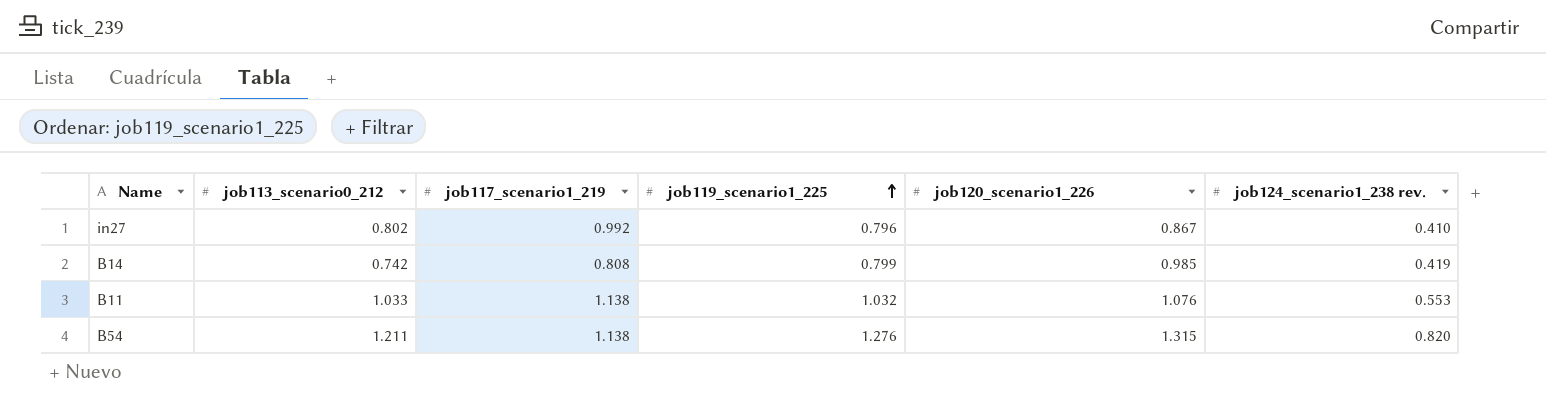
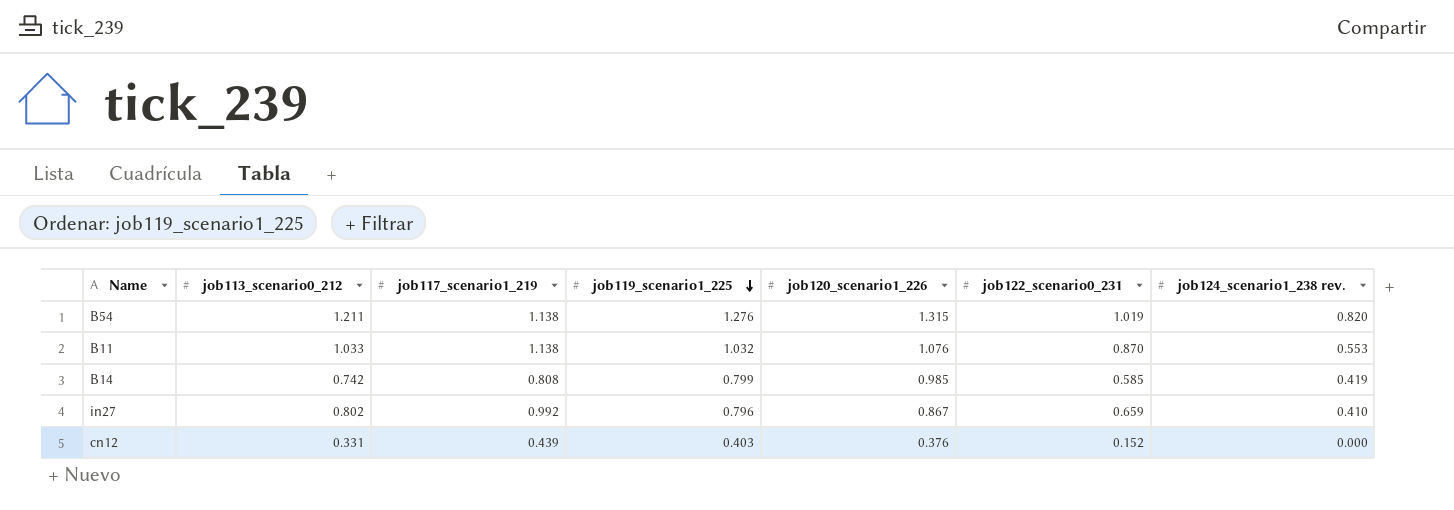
row order: job119_scenario1_225 ascending -> job119_scenario1_225 descending
column job122_scenario0_231 | position: none -> 6
row cn12: none -> 0.331 | 0.439 | 0.403 | 0.376 | 0.152 | 0.000

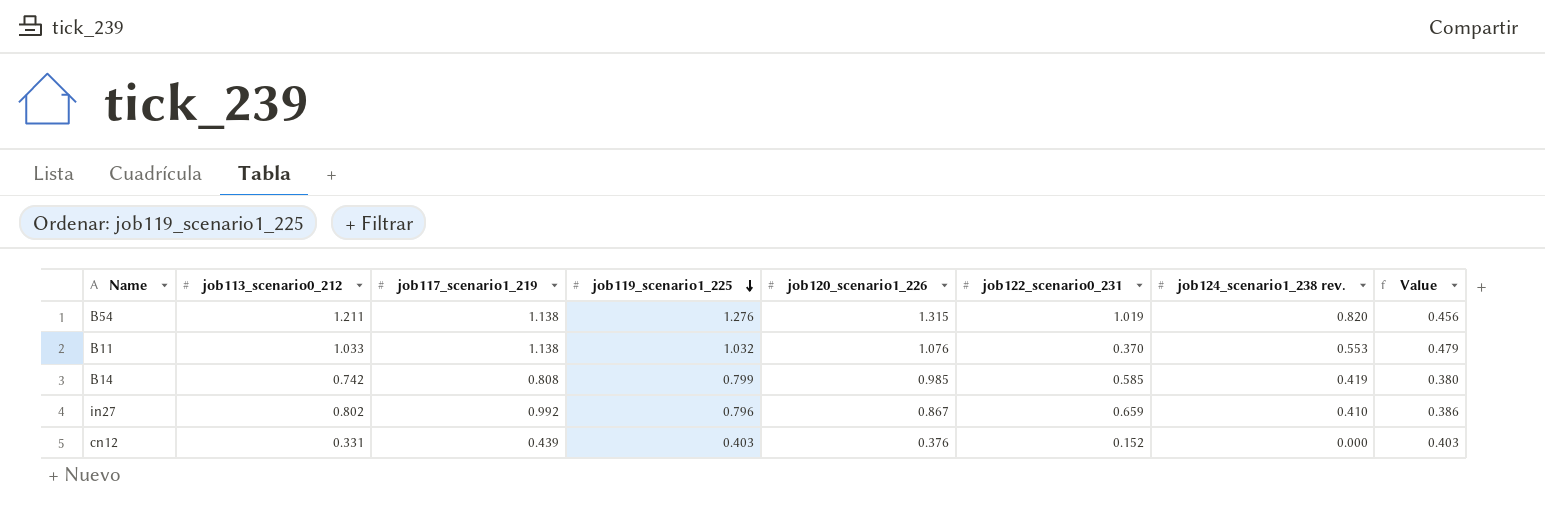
column Value | formula: none -> [job119_scenario1_225] - [job124_scenario1_238 rev.]
B11 | job122_scenario0_231: 0.870 -> 0.370

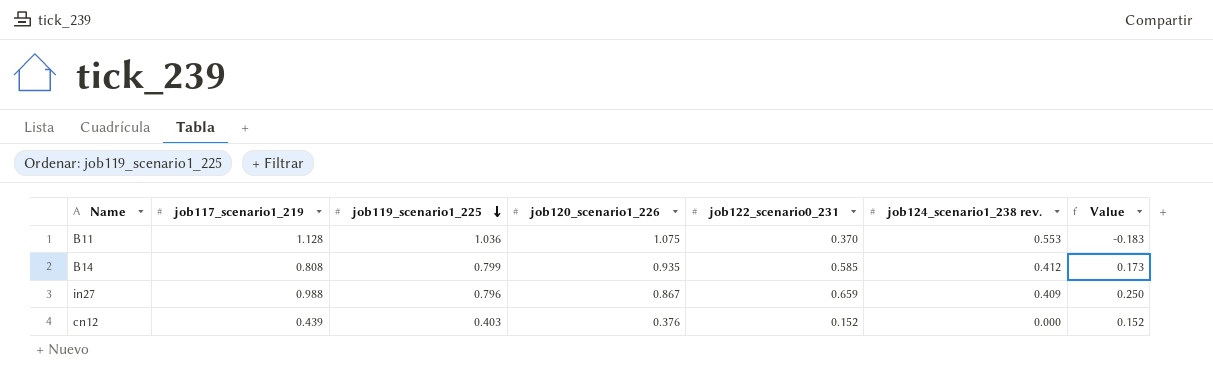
column job113_scenario0_212 | position: 2 -> none
column Value | formula: [job119_scenario1_225] - [job124_scenario1_238 rev.] -> [job122_scenario0_231] - [job124_scenario1_238 rev.]
row B54: 1.211 | 1.138 | 1.276 | 1.315 | 1.019 | 0.820 | 0.456 -> none
B11 | job117_scenario1_219: 1.138 -> 1.128
B11 | job119_scenario1_225: 1.032 -> 1.036
B11 | job120_scenario1_226: 1.076 -> 1.075
B14 | job120_scenario1_226: 0.985 -> 0.935
B14 | job124_scenario1_238 rev.: 0.419 -> 0.412
in27 | job117_scenario1_219: 0.992 -> 0.988
in27 | job124_scenario1_238 rev.: 0.410 -> 0.409

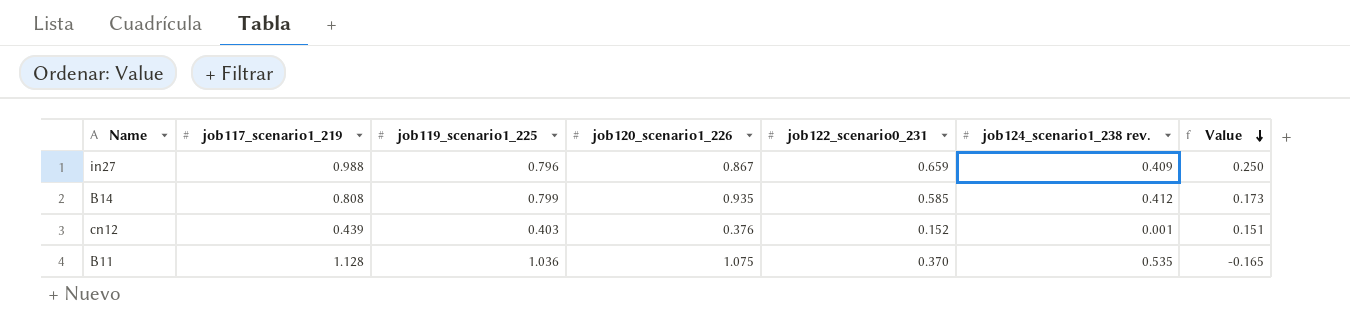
row order: job119_scenario1_225 descending -> Value descending
cn12 | job124_scenario1_238 rev.: 0.000 -> 0.001
cn12 | Value: 0.152 -> 0.151
B11 | job124_scenario1_238 rev.: 0.553 -> 0.535
B11 | Value: -0.183 -> -0.165

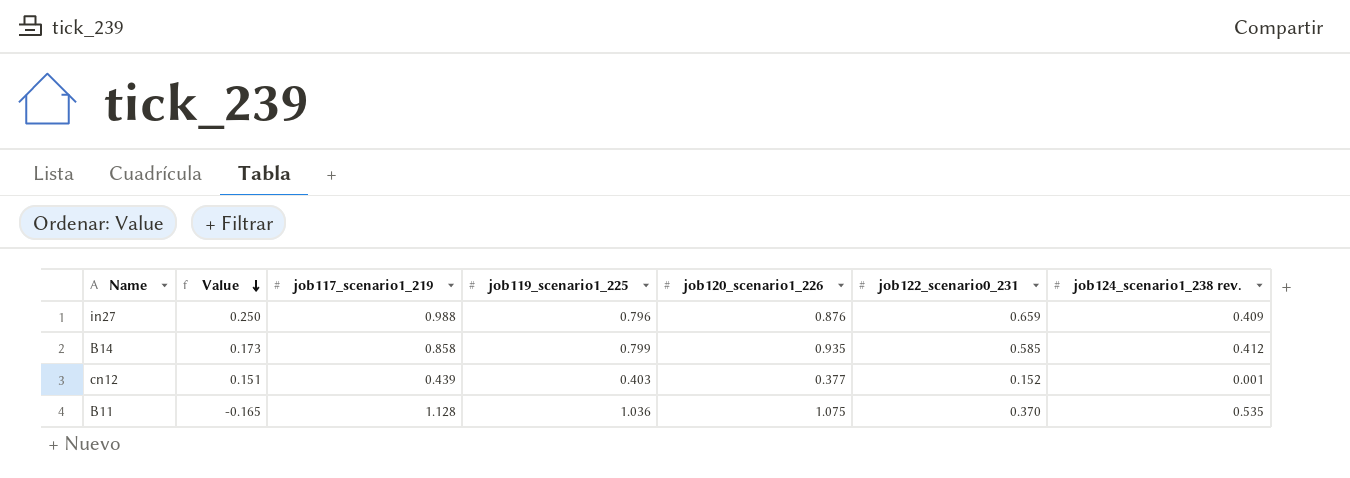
column Value | position: 7 -> 2
in27 | job120_scenario1_226: 0.867 -> 0.876
B14 | job117_scenario1_219: 0.808 -> 0.858
cn12 | job120_scenario1_226: 0.376 -> 0.377

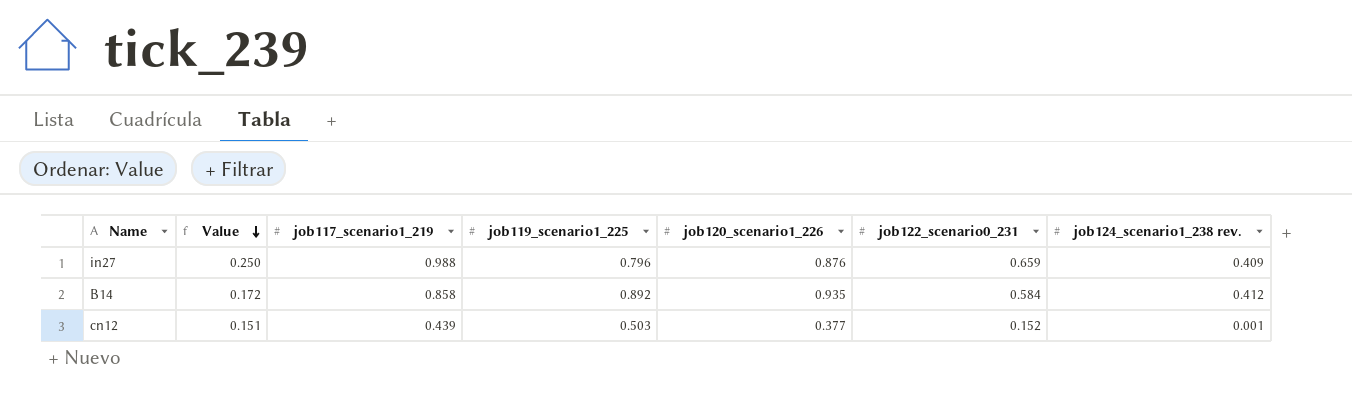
row B11: -0.165 | 1.128 | 1.036 | 1.075 | 0.370 | 0.535 -> none
B14 | Value: 0.173 -> 0.172
B14 | job119_scenario1_225: 0.799 -> 0.892
B14 | job122_scenario0_231: 0.585 -> 0.584
cn12 | job119_scenario1_225: 0.403 -> 0.503

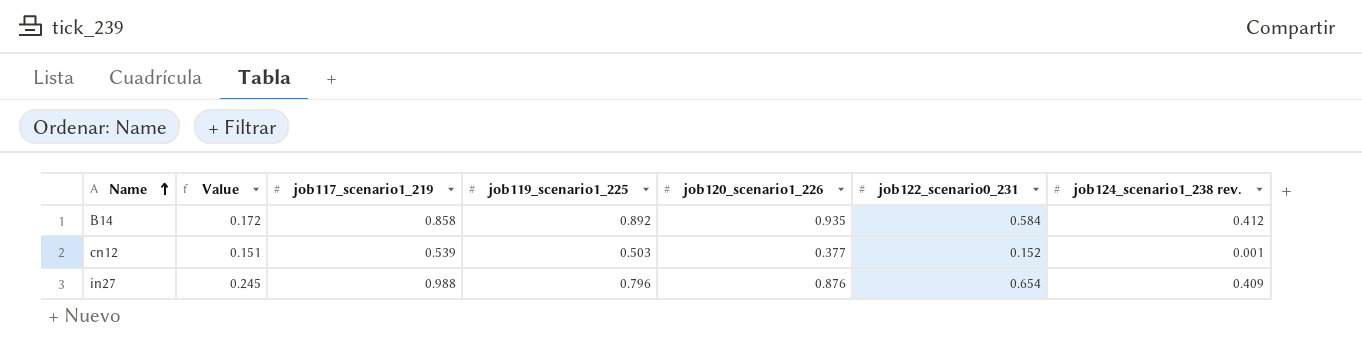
row order: Value descending -> Name ascending
cn12 | job117_scenario1_219: 0.439 -> 0.539
in27 | Value: 0.250 -> 0.245
in27 | job122_scenario0_231: 0.659 -> 0.654

